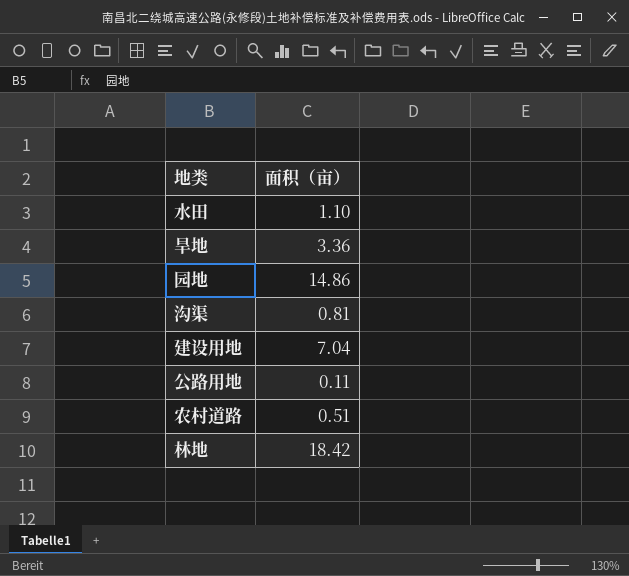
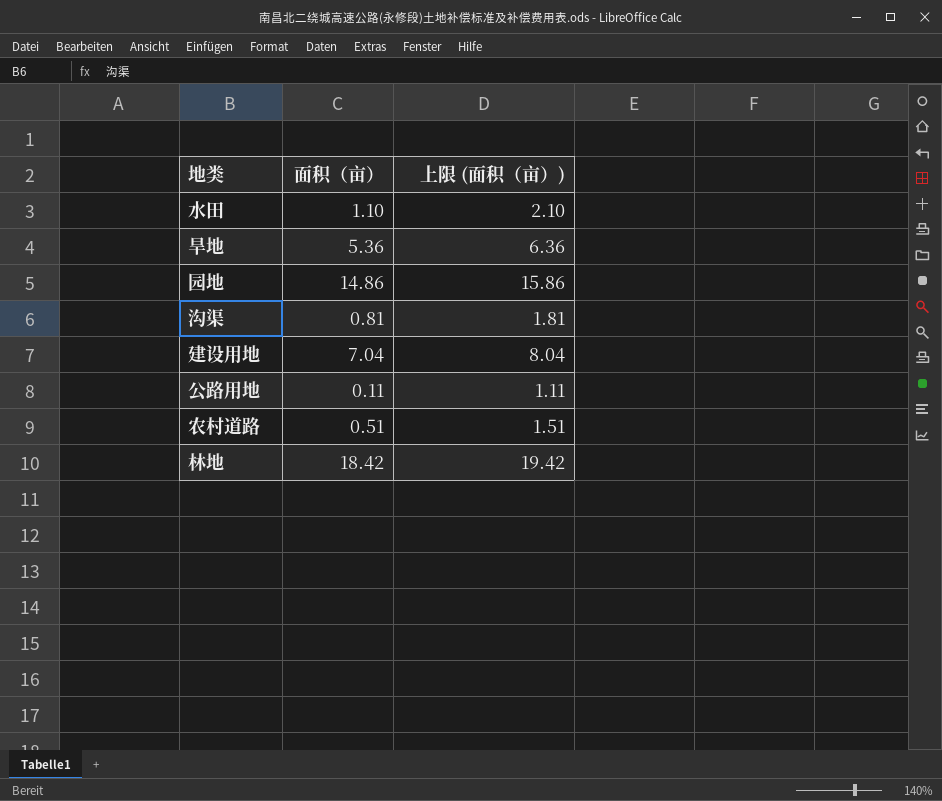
column 上限 (面积（亩）) | formula: none -> [面积（亩）] + 1
旱地 | 面积（亩）: 3.36 -> 5.36

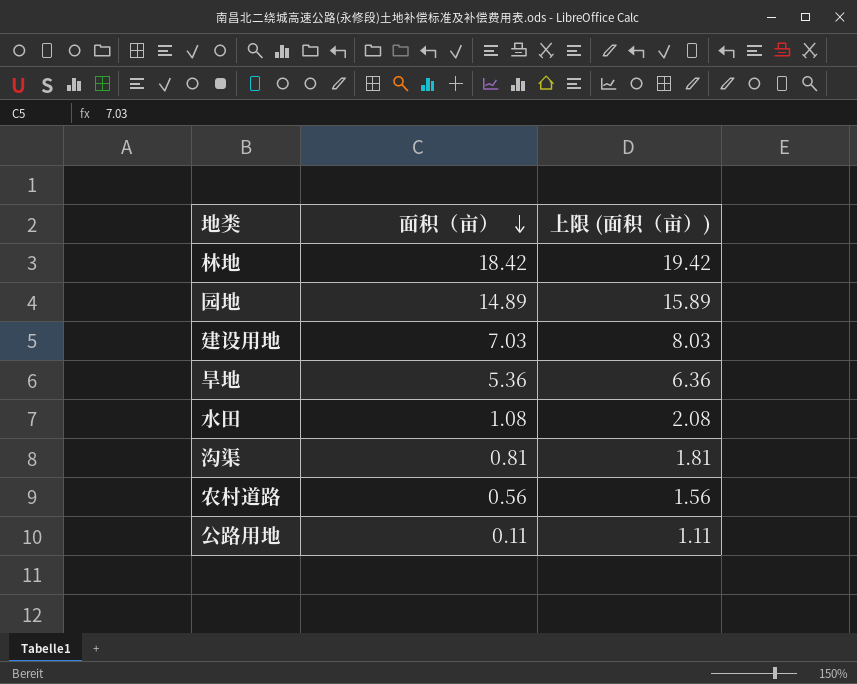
row order: none -> 面积（亩） descending
园地 | 面积（亩）: 14.86 -> 14.89
园地 | 上限 (面积（亩）): 15.86 -> 15.89
建设用地 | 面积（亩）: 7.04 -> 7.03
建设用地 | 上限 (面积（亩）): 8.04 -> 8.03
水田 | 面积（亩）: 1.10 -> 1.08
水田 | 上限 (面积（亩）): 2.10 -> 2.08
农村道路 | 面积（亩）: 0.51 -> 0.56
农村道路 | 上限 (面积（亩）): 1.51 -> 1.56

